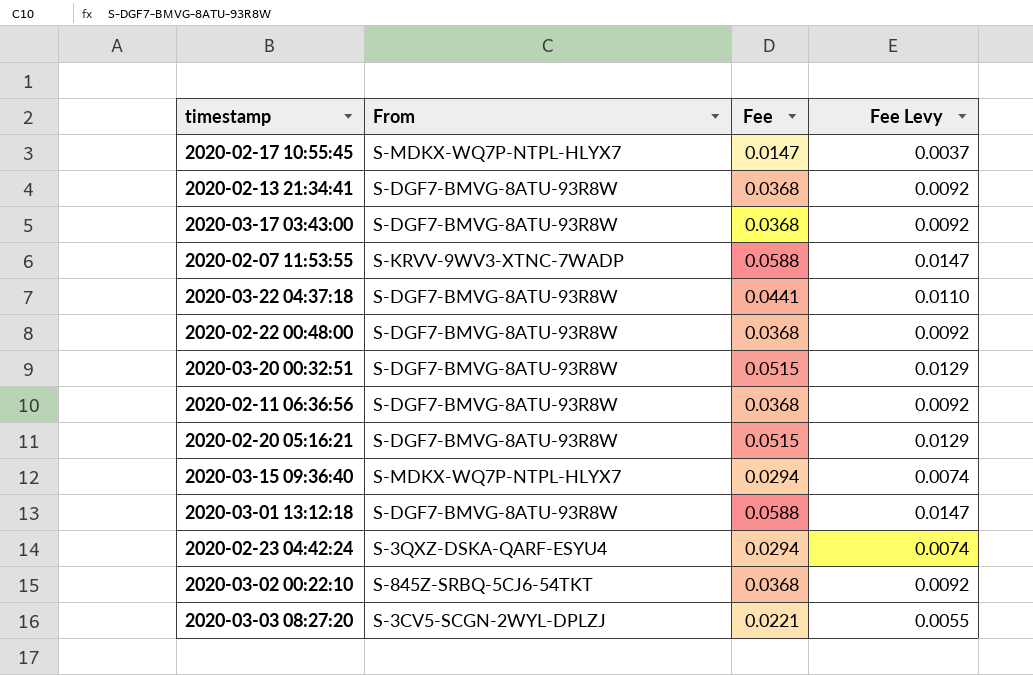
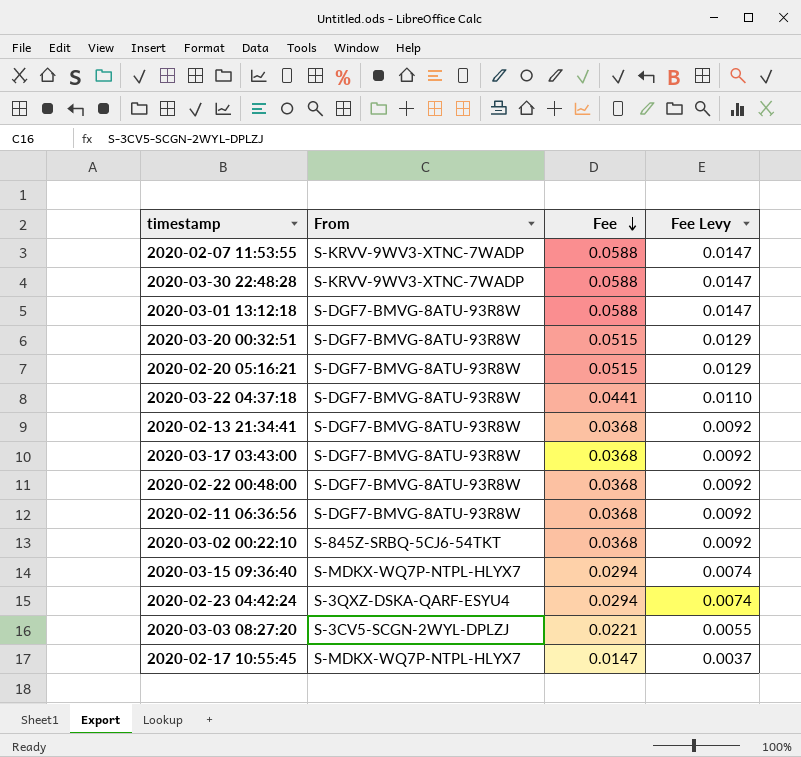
row order: none -> Fee descending
row 2020-03-30 22:48:28: none -> S-KRVV-9WV3-XTNC-7WADP | 0.0588 | 0.0147

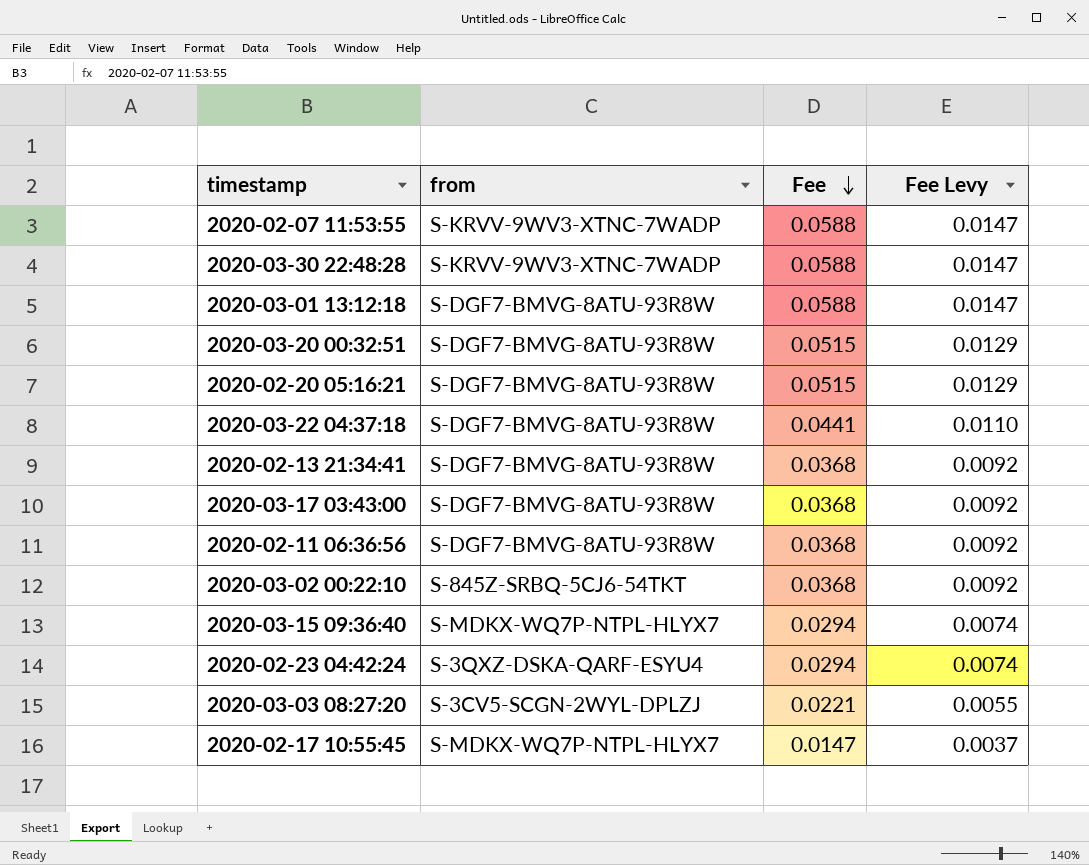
column name: From -> from
row 2020-02-22 00:48:00: S-DGF7-BMVG-8ATU-93R8W | 0.0368 | 0.0092 -> none

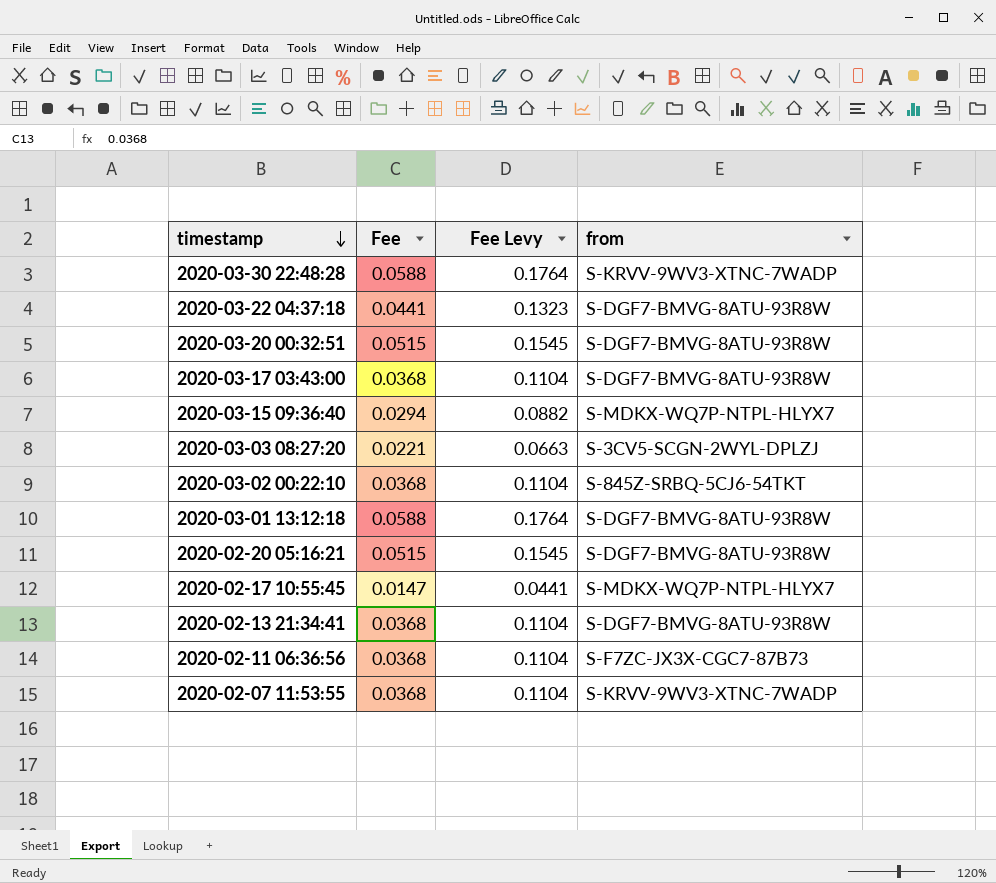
row order: Fee descending -> timestamp descending
column Fee Levy | formula: [Fee] * 0.25 -> [Fee] * 3
column from | position: 2 -> 4
row 2020-02-23 04:42:24: S-3QXZ-DSKA-QARF-ESYU4 | 0.0294 | 0.0074 -> none
2020-02-11 06:36:56 | from: S-DGF7-BMVG-8ATU-93R8W -> S-F7ZC-JX3X-CGC7-87B73
2020-02-07 11:53:55 | Fee: 0.0588 -> 0.0368

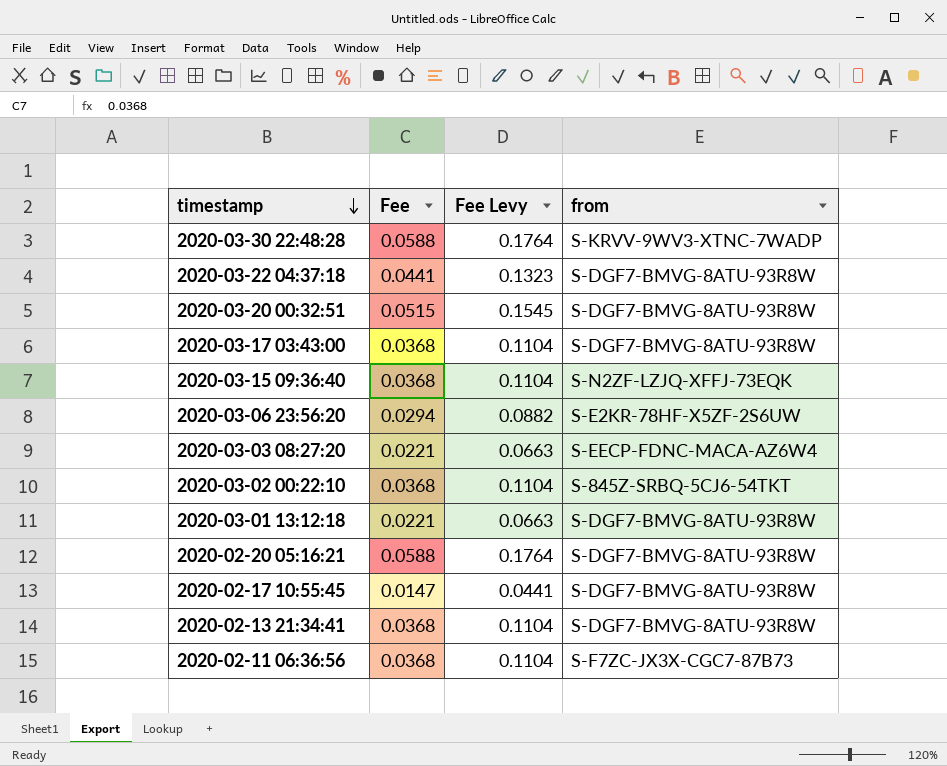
row 2020-02-07 11:53:55: 0.0368 | 0.1104 | S-KRVV-9WV3-XTNC-7WADP -> none
2020-03-15 09:36:40 | Fee: 0.0294 -> 0.0368
2020-03-15 09:36:40 | Fee Levy: 0.0882 -> 0.1104
2020-03-15 09:36:40 | from: S-MDKX-WQ7P-NTPL-HLYX7 -> S-N2ZF-LZJQ-XFFJ-73EQK
row 2020-03-06 23:56:20: none -> 0.0294 | 0.0882 | S-E2KR-78HF-X5ZF-2S6UW
2020-03-03 08:27:20 | from: S-3CV5-SCGN-2WYL-DPLZJ -> S-EECP-FDNC-MACA-AZ6W4
2020-03-01 13:12:18 | Fee: 0.0588 -> 0.0221
2020-03-01 13:12:18 | Fee Levy: 0.1764 -> 0.0663
2020-02-20 05:16:21 | Fee: 0.0515 -> 0.0588
2020-02-20 05:16:21 | Fee Levy: 0.1545 -> 0.1764
2020-02-17 10:55:45 | from: S-MDKX-WQ7P-NTPL-HLYX7 -> S-DGF7-BMVG-8ATU-93R8W

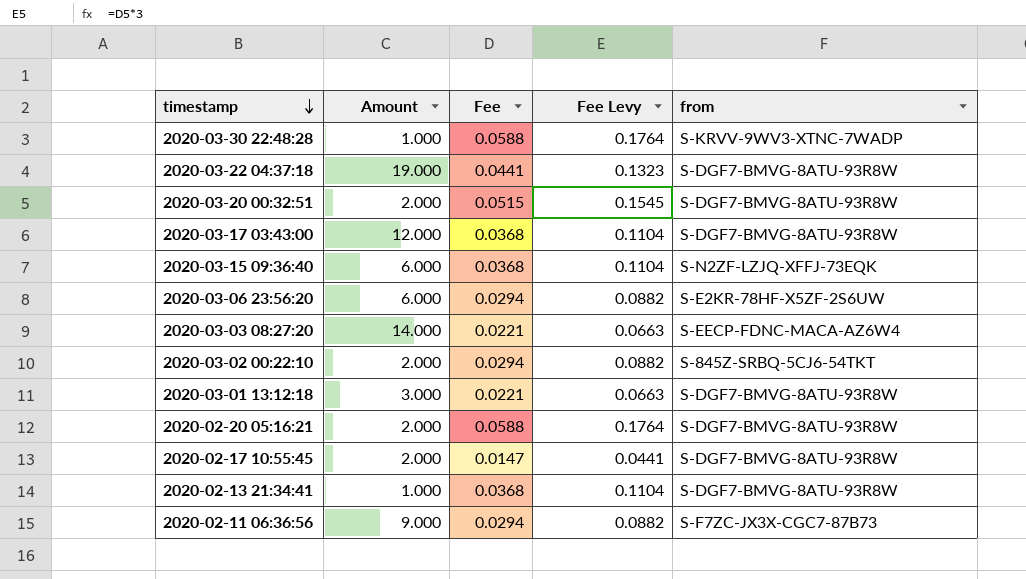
column Amount | position: none -> 2
2020-03-02 00:22:10 | Fee: 0.0368 -> 0.0294
2020-03-02 00:22:10 | Fee Levy: 0.1104 -> 0.0882
2020-02-11 06:36:56 | Fee: 0.0368 -> 0.0294
2020-02-11 06:36:56 | Fee Levy: 0.1104 -> 0.0882

